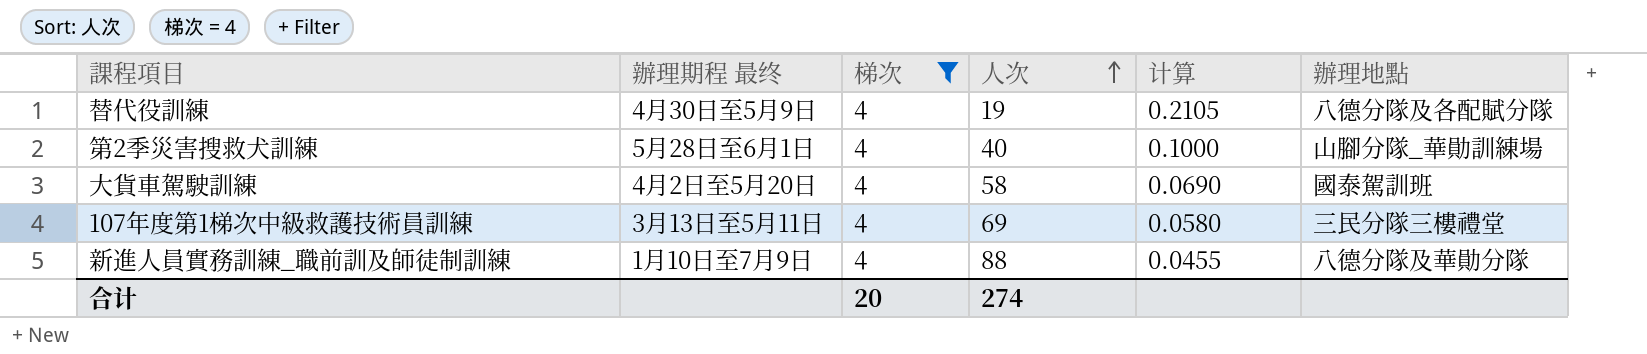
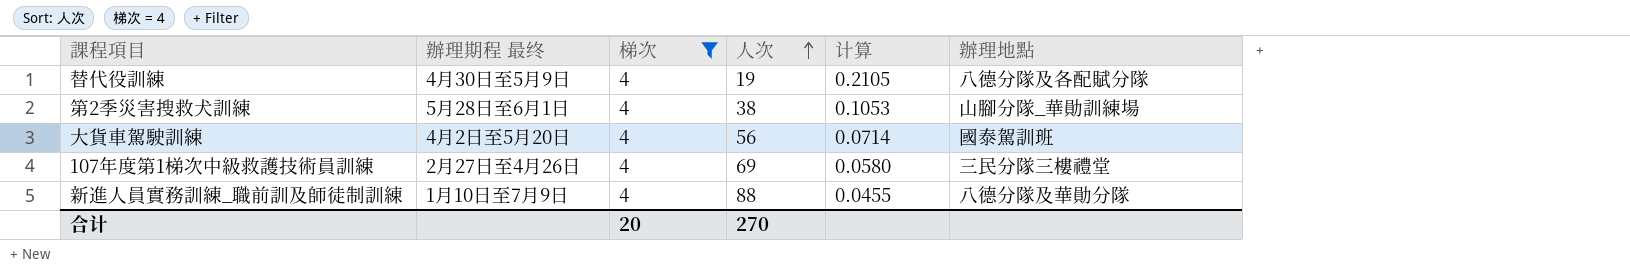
第2季災害搜救犬訓練 | 人次: 40 -> 38
第2季災害搜救犬訓練 | 计算: 0.1000 -> 0.1053
大貨車駕駛訓練 | 人次: 58 -> 56
大貨車駕駛訓練 | 计算: 0.0690 -> 0.0714
107年度第1梯次中級救護技術員訓練 | 辦理期程 最终: 3月13日至5月11日 -> 2月27日至4月26日
合计 | 人次: 274 -> 270

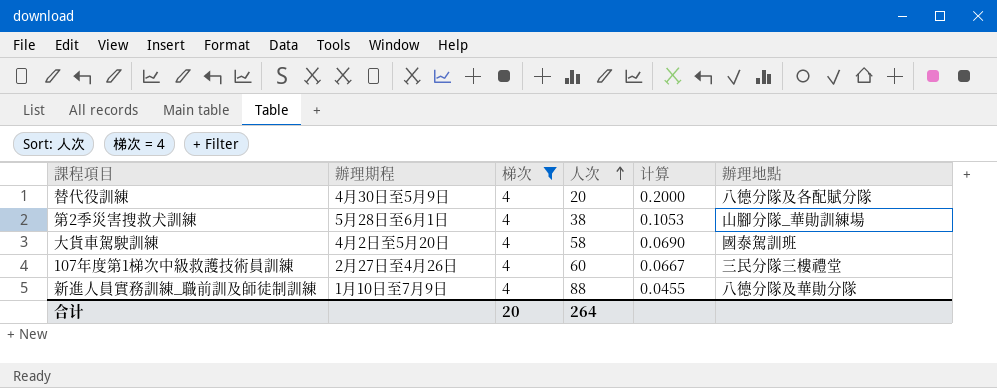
column name: 辦理期程 最终 -> 辦理期程
替代役訓練 | 人次: 19 -> 20
替代役訓練 | 计算: 0.2105 -> 0.2000
大貨車駕駛訓練 | 人次: 56 -> 58
大貨車駕駛訓練 | 计算: 0.0714 -> 0.0690
107年度第1梯次中級救護技術員訓練 | 人次: 69 -> 60
107年度第1梯次中級救護技術員訓練 | 计算: 0.0580 -> 0.0667
合计 | 人次: 270 -> 264

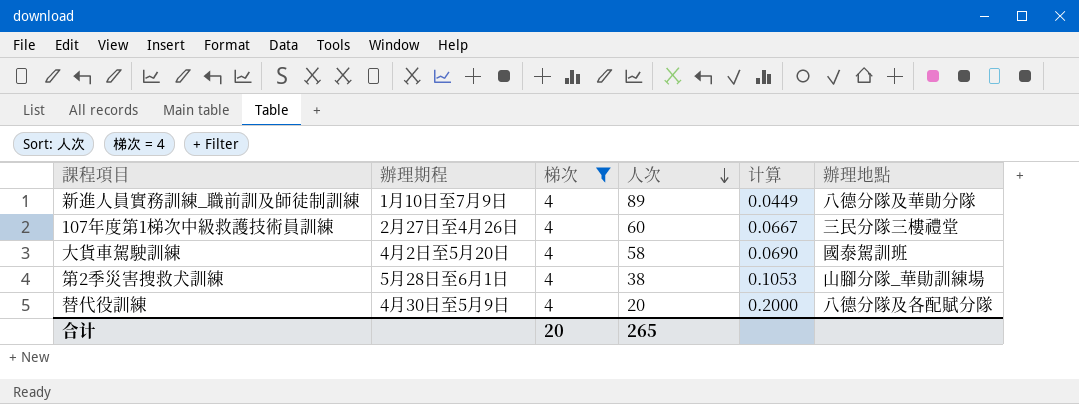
row order: 人次 ascending -> 人次 descending
新進人員實務訓練_職前訓及師徒制訓練 | 人次: 88 -> 89
新進人員實務訓練_職前訓及師徒制訓練 | 计算: 0.0455 -> 0.0449
合计 | 人次: 264 -> 265

